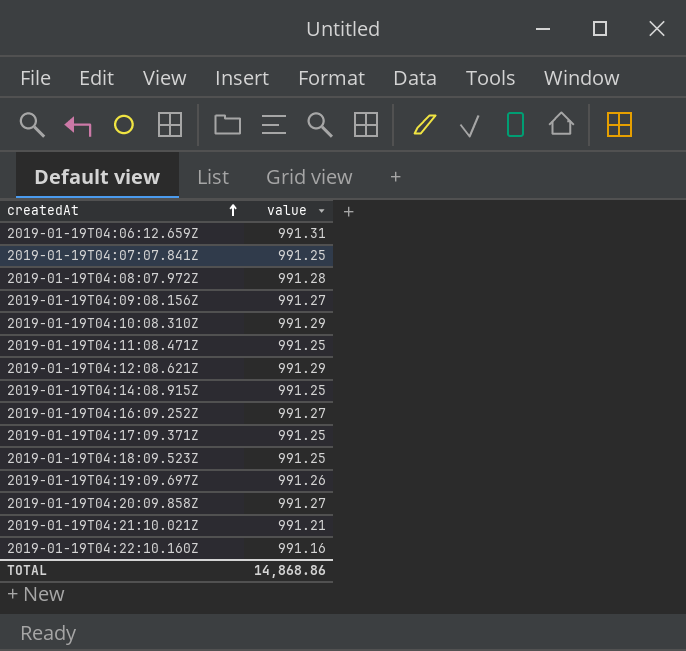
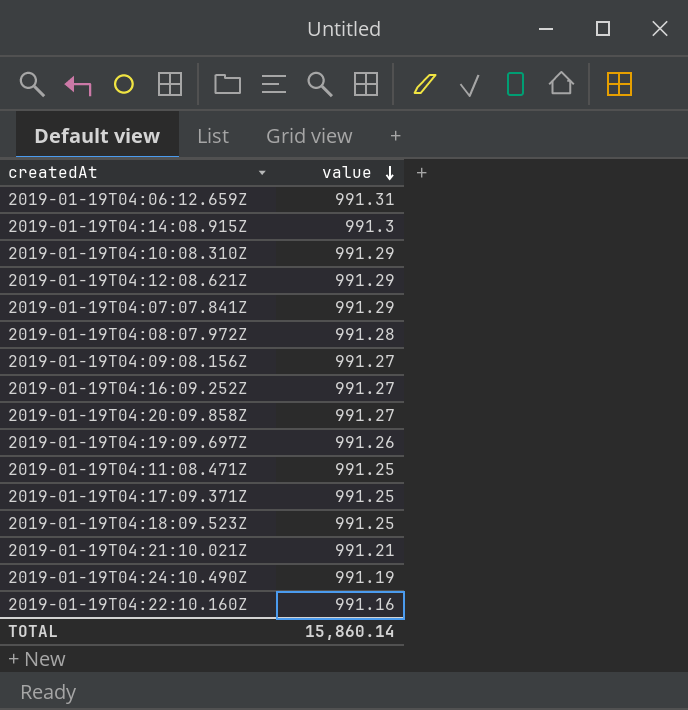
row order: createdAt ascending -> value descending
2019-01-19T04:14:08.915Z | value: 991.25 -> 991.3
2019-01-19T04:07:07.841Z | value: 991.25 -> 991.29
row 2019-01-19T04:24:10.490Z: none -> 991.19
TOTAL | value: 14,868.86 -> 15,860.14

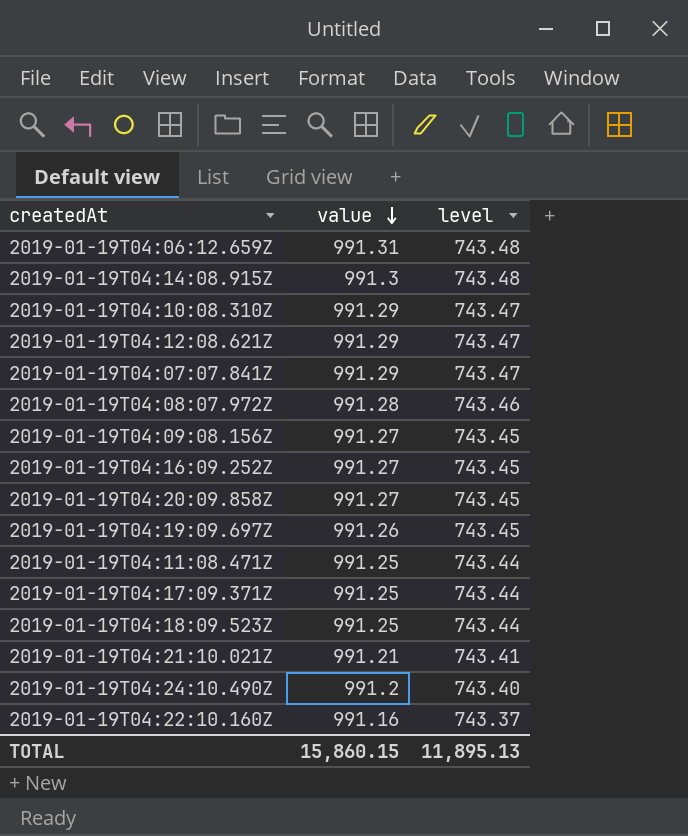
column level | formula: none -> [value] * 0.75
2019-01-19T04:24:10.490Z | value: 991.19 -> 991.2
TOTAL | value: 15,860.14 -> 15,860.15

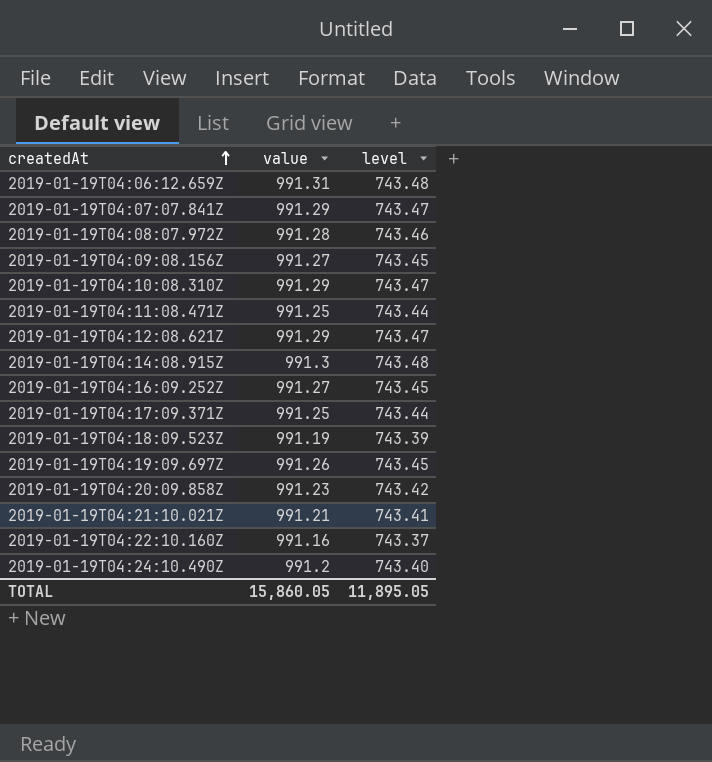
row order: value descending -> createdAt ascending
2019-01-19T04:18:09.523Z | value: 991.25 -> 991.19
2019-01-19T04:18:09.523Z | level: 743.44 -> 743.39
2019-01-19T04:20:09.858Z | value: 991.27 -> 991.23
2019-01-19T04:20:09.858Z | level: 743.45 -> 743.42
TOTAL | value: 15,860.15 -> 15,860.05
TOTAL | level: 11,895.13 -> 11,895.05

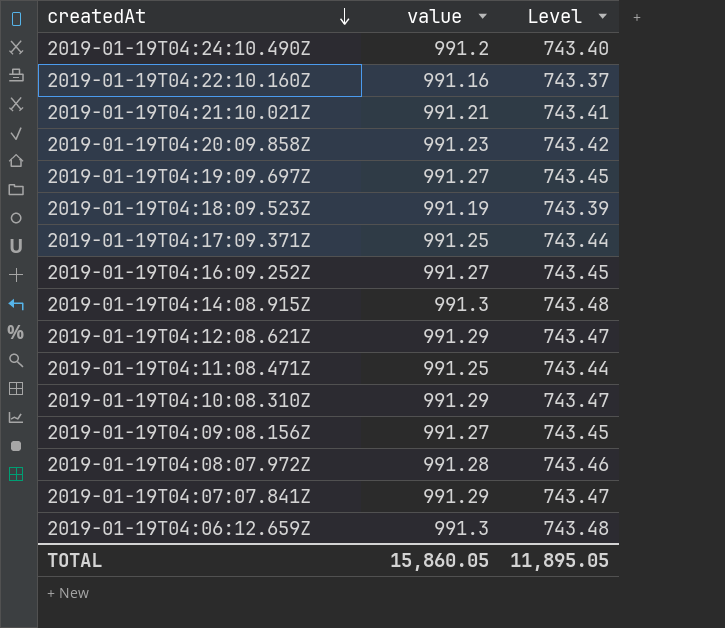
row order: createdAt ascending -> createdAt descending
column name: level -> Level
2019-01-19T04:19:09.697Z | value: 991.26 -> 991.27
2019-01-19T04:06:12.659Z | value: 991.31 -> 991.3

